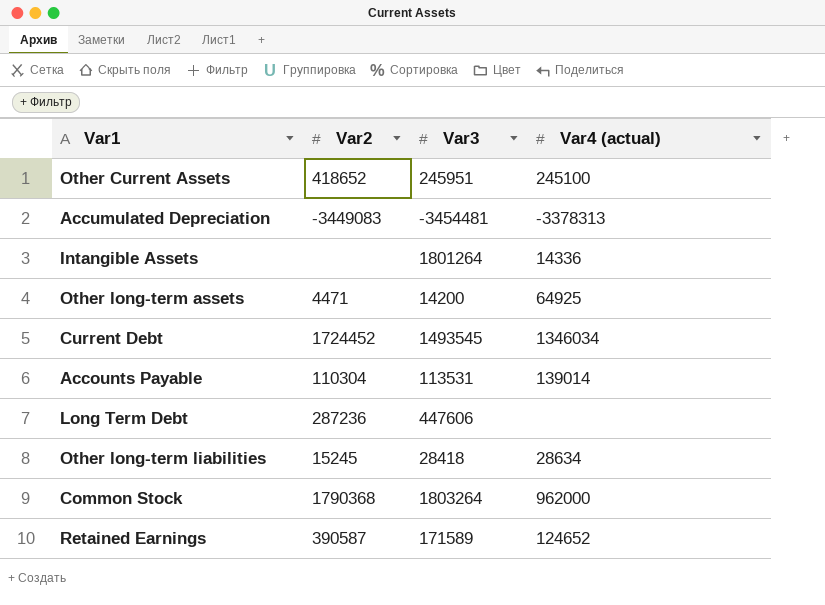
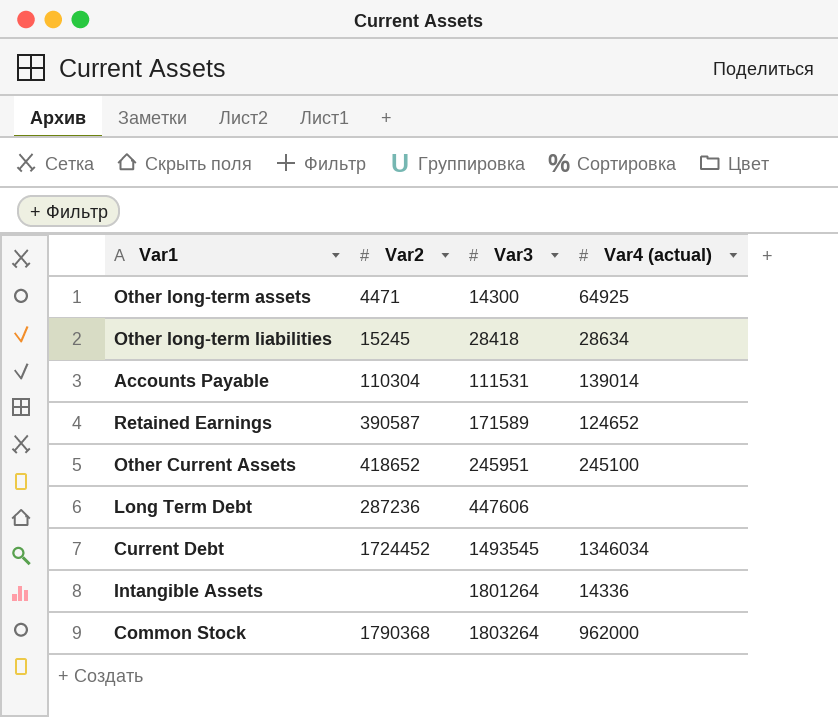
row order: none -> Var3 ascending
row Accumulated Depreciation: -3449083 | -3454481 | -3378313 -> none
Other long-term assets | Var3: 14200 -> 14300
Accounts Payable | Var3: 113531 -> 111531

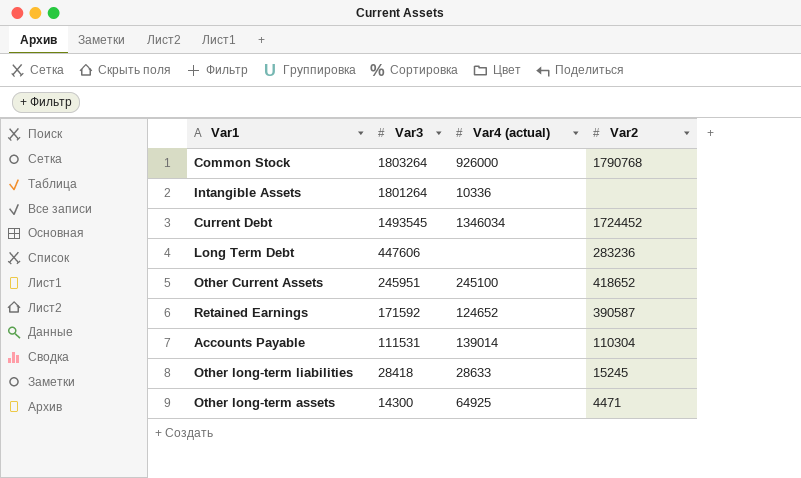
row order: Var3 ascending -> Var3 descending
column Var2 | position: 2 -> 4
Common Stock | Var4 (actual): 962000 -> 926000
Common Stock | Var2: 1790368 -> 1790768
Intangible Assets | Var4 (actual): 14336 -> 10336
Long Term Debt | Var2: 287236 -> 283236
Retained Earnings | Var3: 171589 -> 171592
Other long-term liabilities | Var4 (actual): 28634 -> 28633

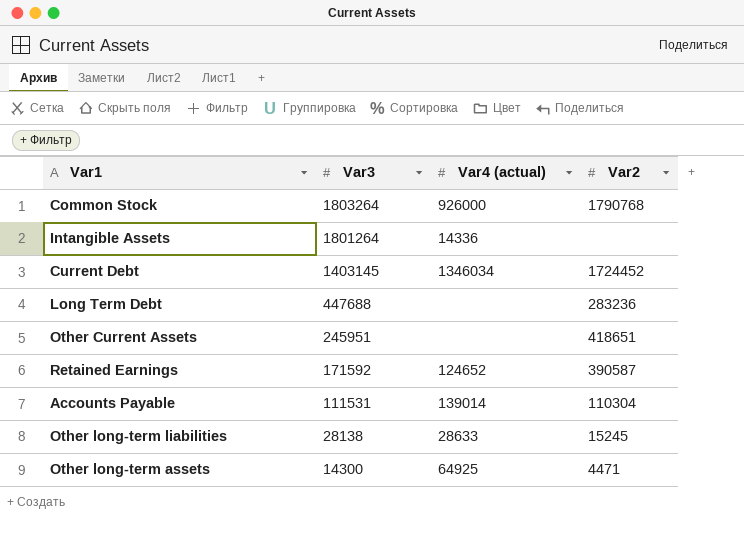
Intangible Assets | Var4 (actual): 10336 -> 14336
Current Debt | Var3: 1493545 -> 1403145
Long Term Debt | Var3: 447606 -> 447688
Other Current Assets | Var4 (actual): 245100 -> none
Other Current Assets | Var2: 418652 -> 418651
Other long-term liabilities | Var3: 28418 -> 28138

